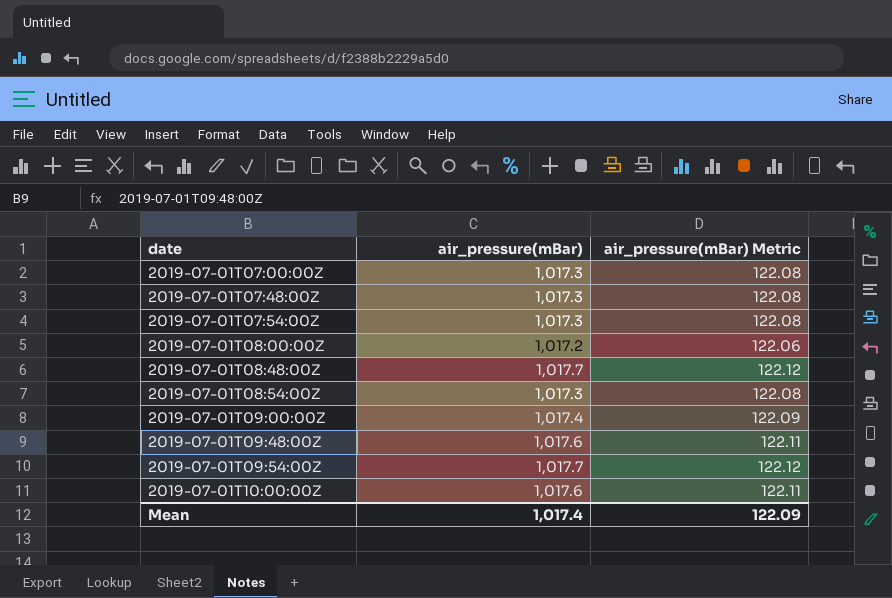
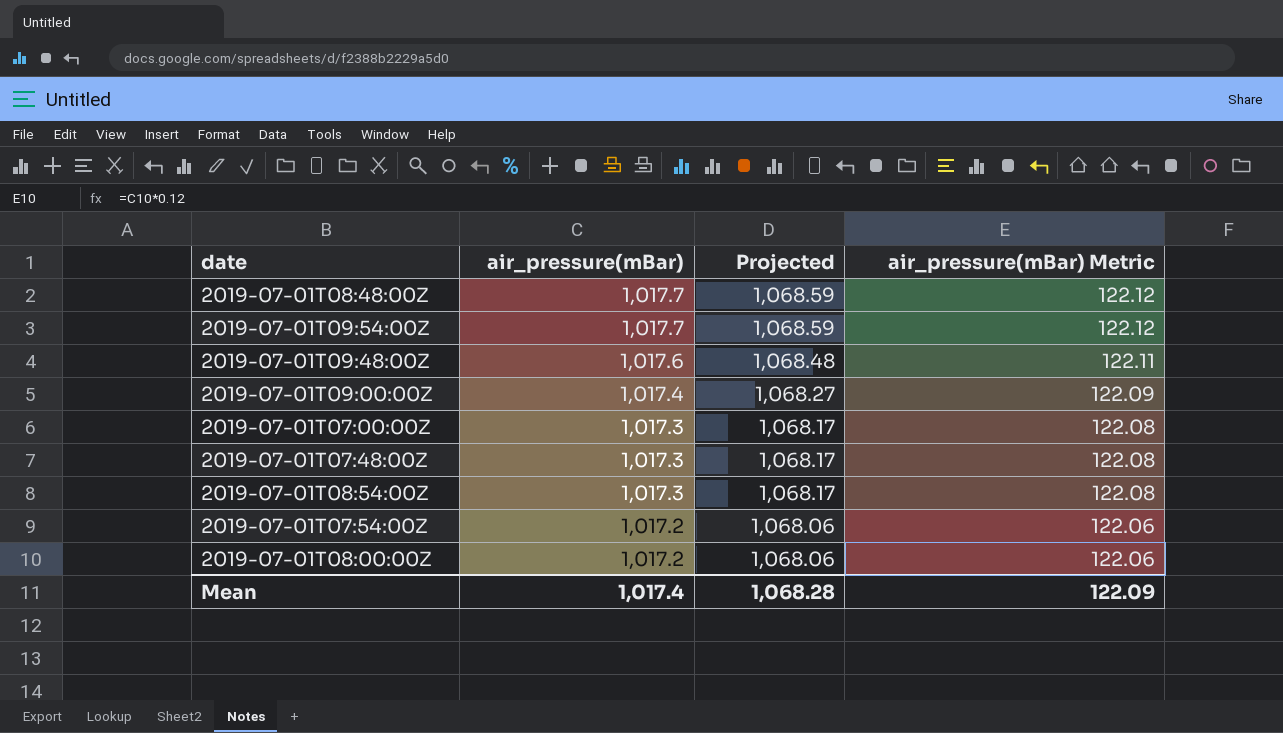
row order: date ascending -> air_pressure(mBar) descending
column Projected | formula: none -> [air_pressure(mBar)] * 1.05
row 2019-07-01T10:00:00Z: 1,017.6 | 122.11 -> none
2019-07-01T07:54:00Z | air_pressure(mBar): 1,017.3 -> 1,017.2
2019-07-01T07:54:00Z | air_pressure(mBar) Metric: 122.08 -> 122.06

